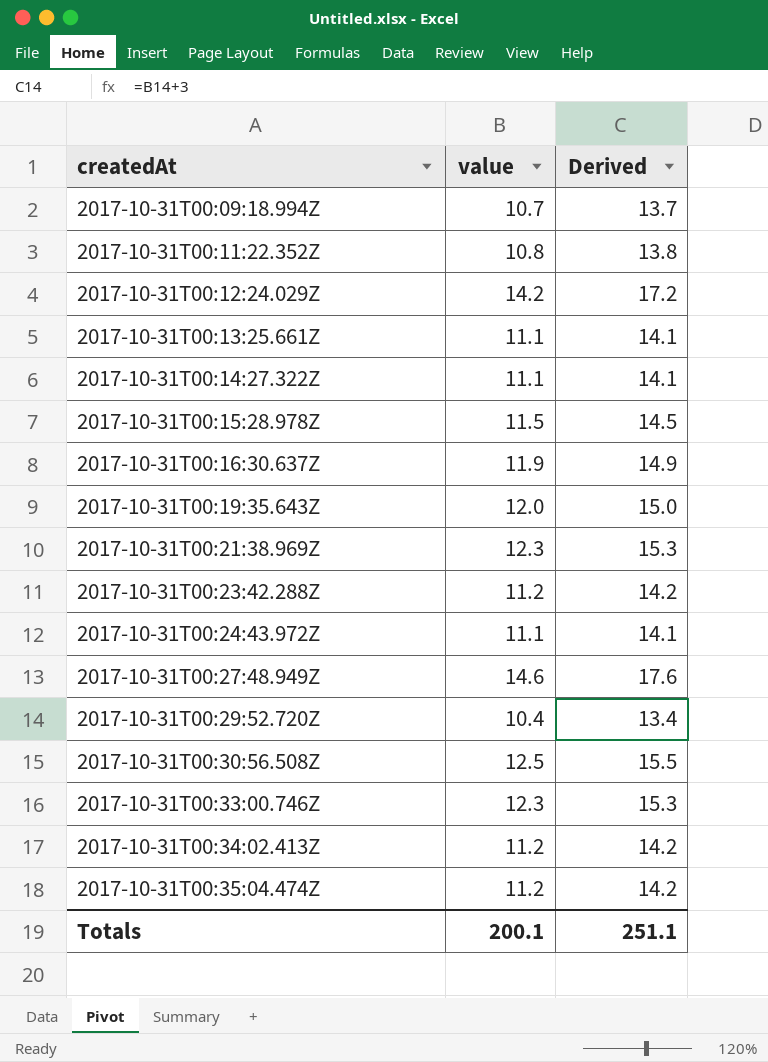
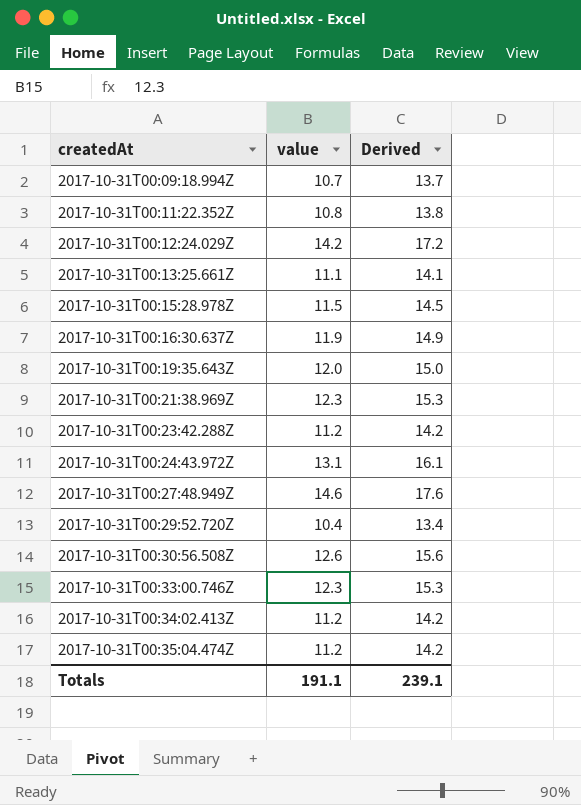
row 2017-10-31T00:14:27.322Z: 11.1 | 14.1 -> none
2017-10-31T00:24:43.972Z | value: 11.1 -> 13.1
2017-10-31T00:24:43.972Z | Derived: 14.1 -> 16.1
2017-10-31T00:30:56.508Z | value: 12.5 -> 12.6
2017-10-31T00:30:56.508Z | Derived: 15.5 -> 15.6
Totals | value: 200.1 -> 191.1
Totals | Derived: 251.1 -> 239.1

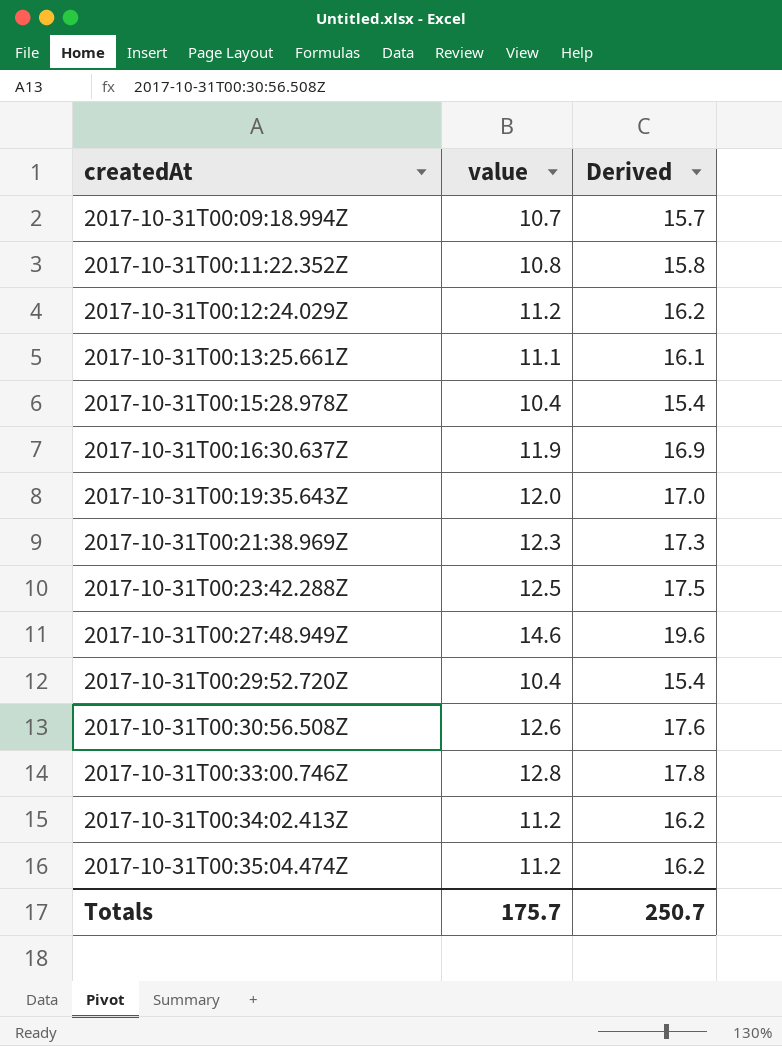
column Derived | formula: [value] + 3 -> [value] + 5
row 2017-10-31T00:24:43.972Z: 13.1 | 16.1 -> none
2017-10-31T00:12:24.029Z | value: 14.2 -> 11.2
2017-10-31T00:15:28.978Z | value: 11.5 -> 10.4
2017-10-31T00:23:42.288Z | value: 11.2 -> 12.5
2017-10-31T00:33:00.746Z | value: 12.3 -> 12.8
Totals | value: 191.1 -> 175.7
Totals | Derived: 239.1 -> 250.7

